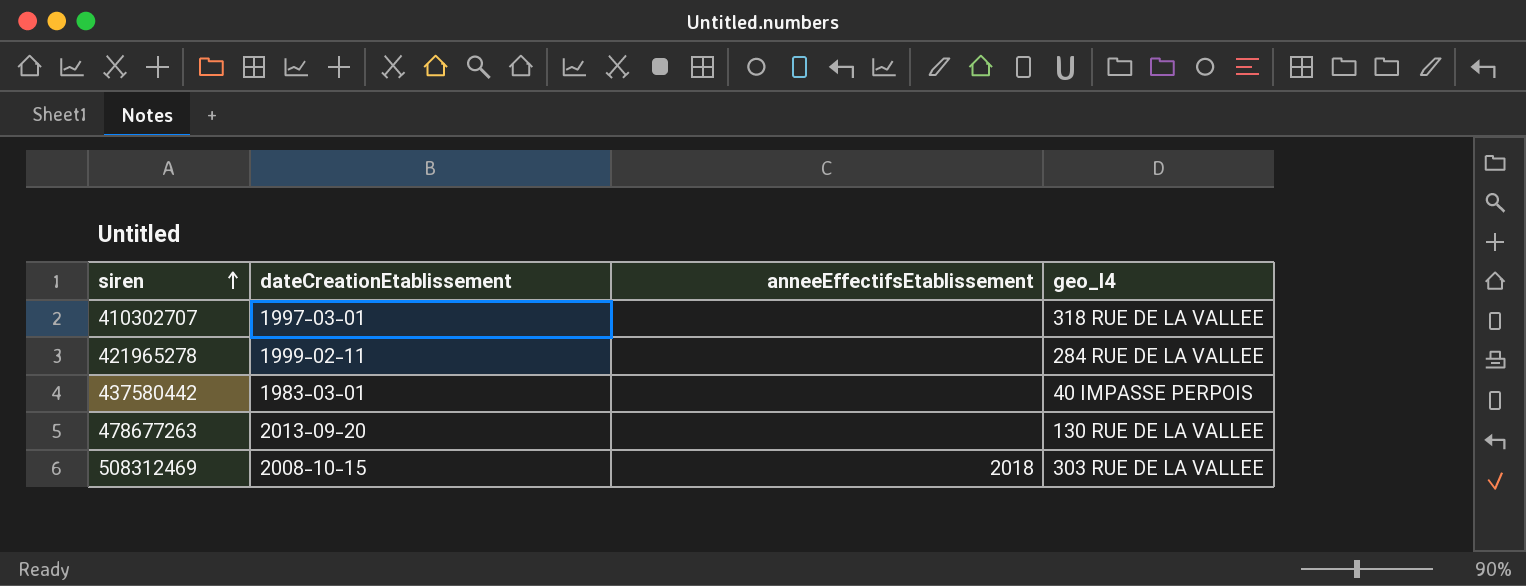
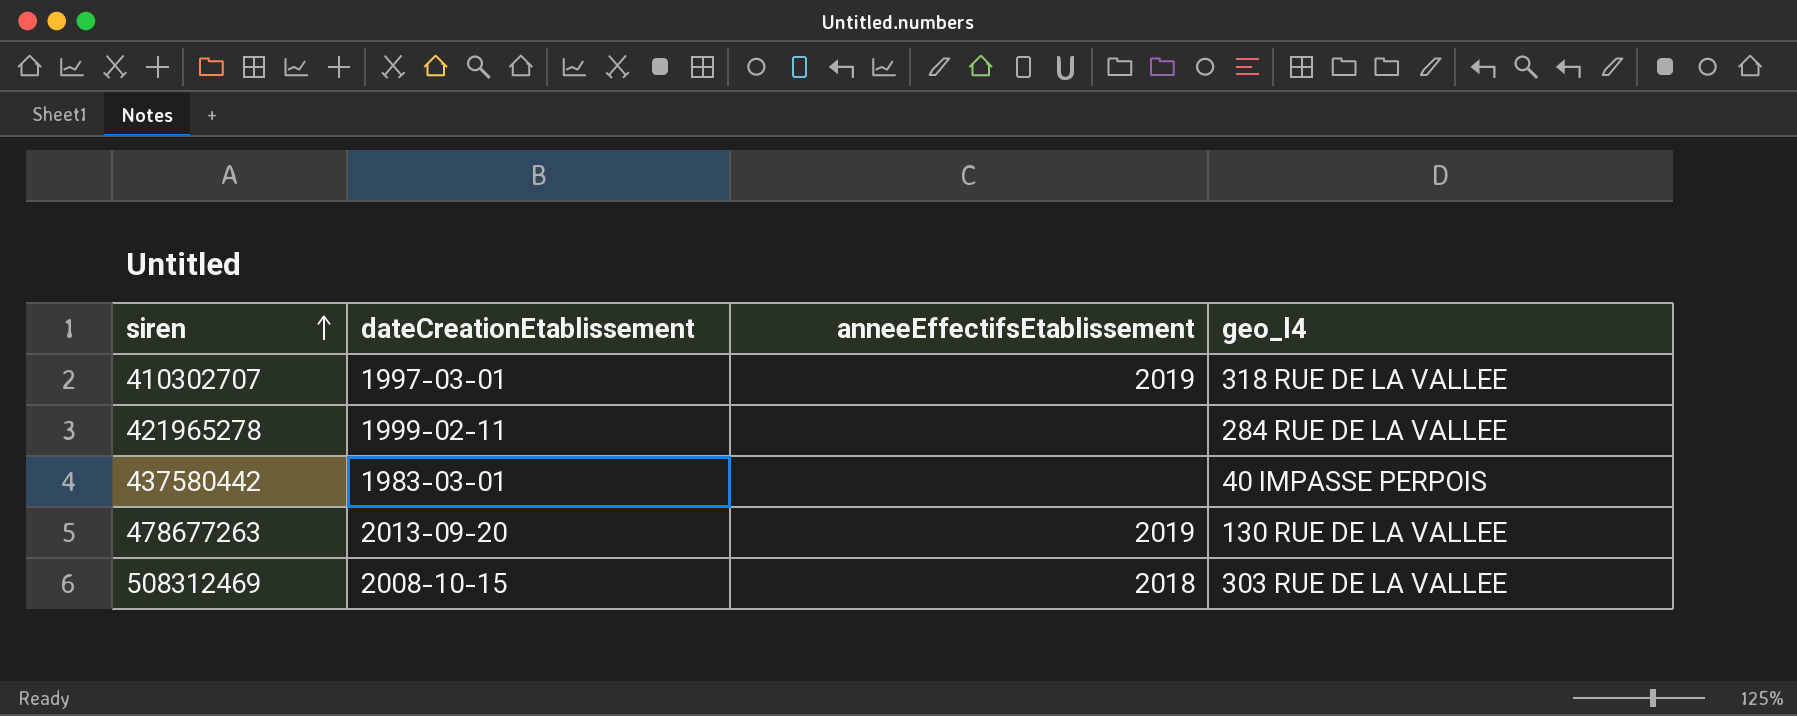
410302707 | anneeEffectifsEtablissement: none -> 2019
478677263 | anneeEffectifsEtablissement: none -> 2019

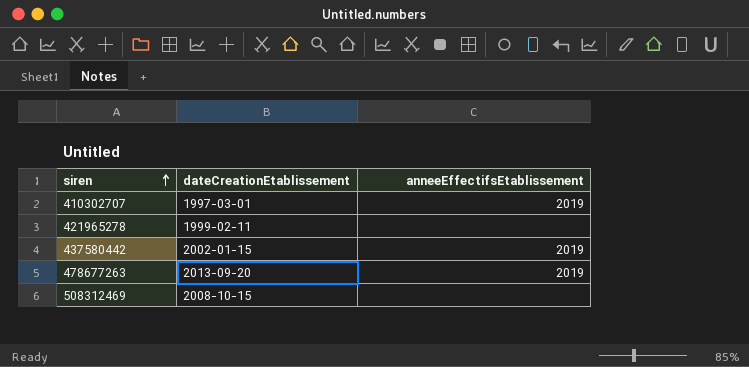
column geo_l4 | position: 4 -> none
437580442 | dateCreationEtablissement: 1983-03-01 -> 2002-01-15
437580442 | anneeEffectifsEtablissement: none -> 2019
508312469 | anneeEffectifsEtablissement: 2018 -> none

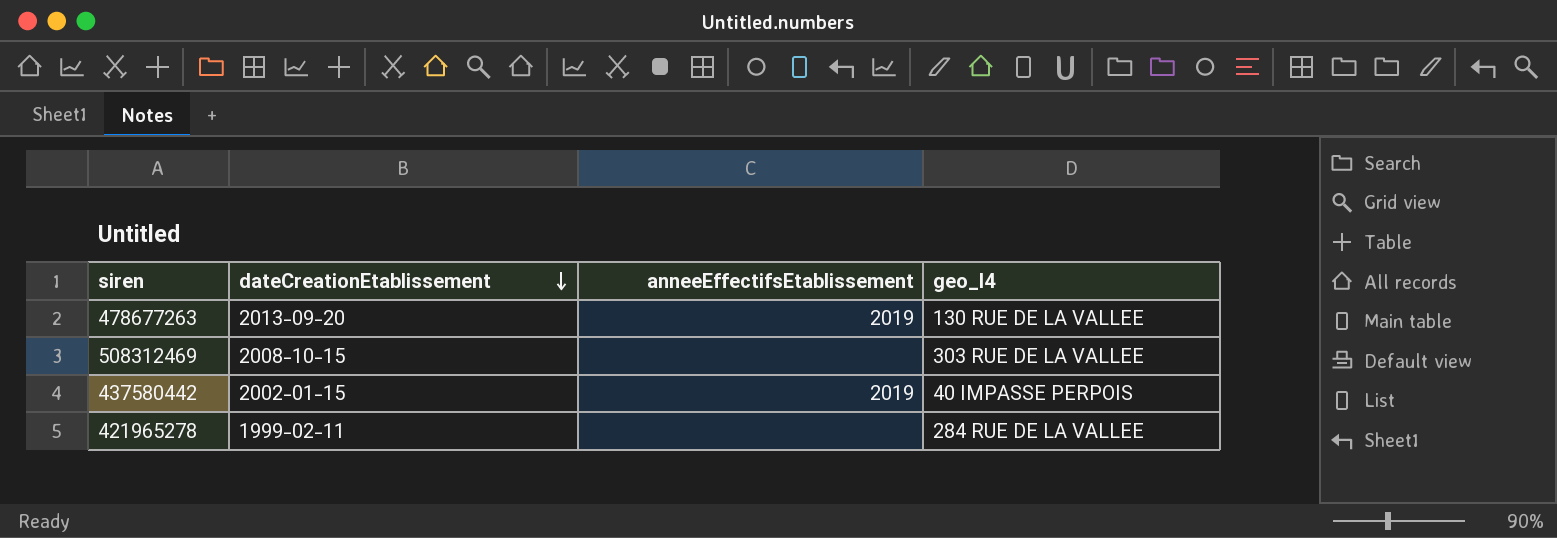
row order: siren ascending -> dateCreationEtablissement descending
column geo_l4 | position: none -> 4
row 410302707: 1997-03-01 | 2019 -> none

